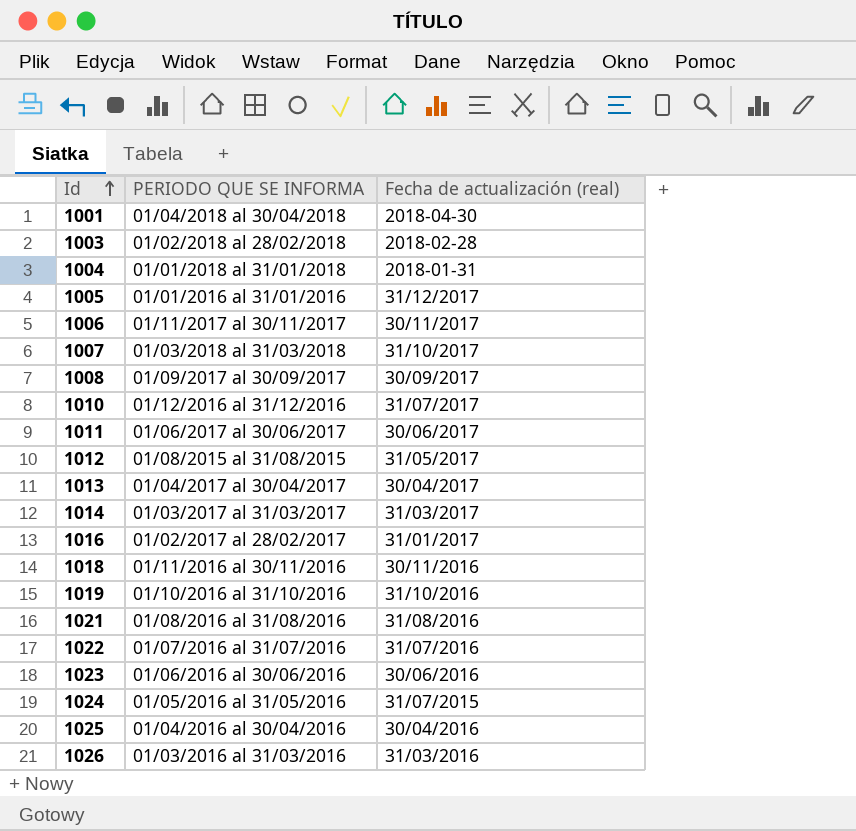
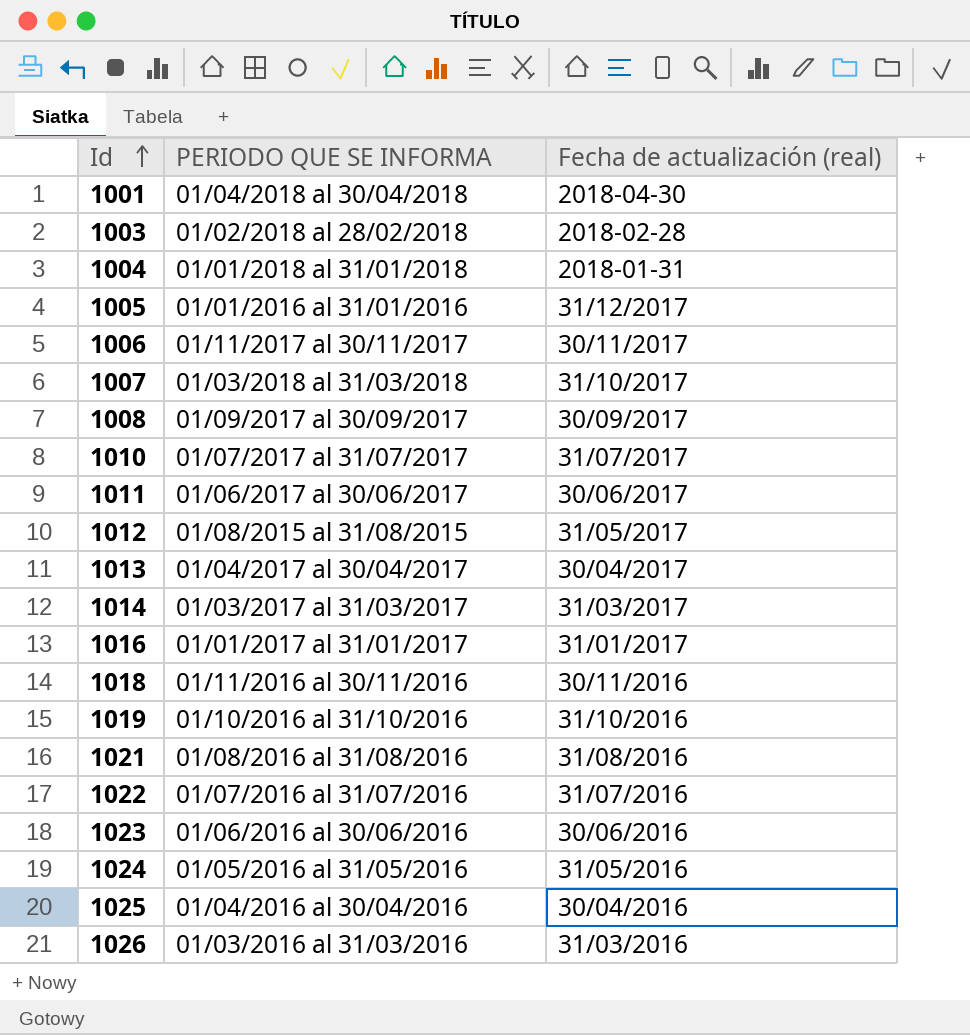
1010 | PERIODO QUE SE INFORMA: 01/12/2016 al 31/12/2016 -> 01/07/2017 al 31/07/2017
1016 | PERIODO QUE SE INFORMA: 01/02/2017 al 28/02/2017 -> 01/01/2017 al 31/01/2017
1024 | Fecha de actualización (real): 31/07/2015 -> 31/05/2016

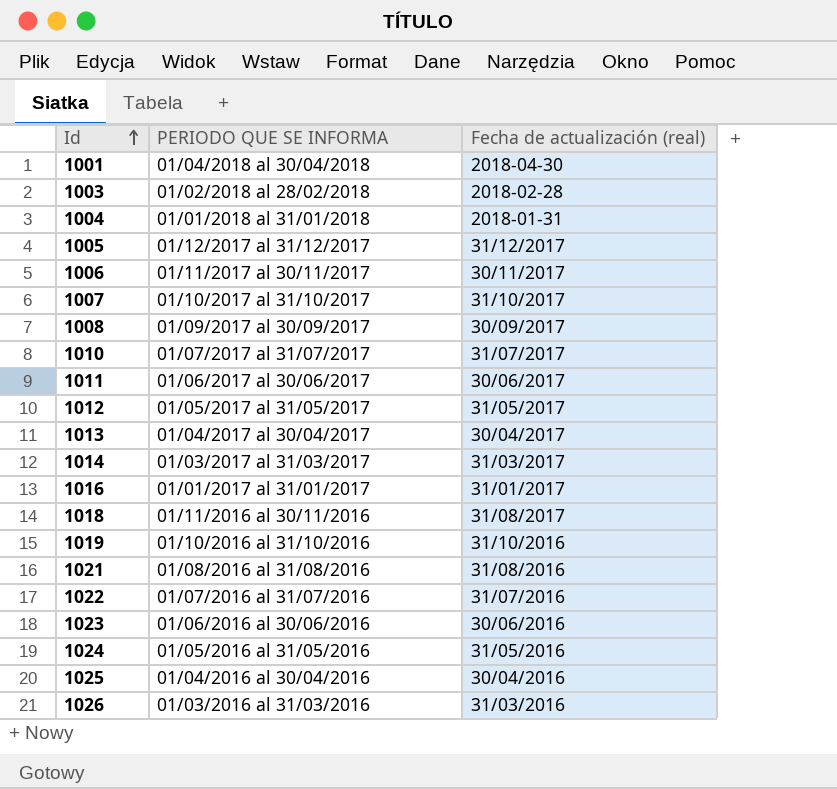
1005 | PERIODO QUE SE INFORMA: 01/01/2016 al 31/01/2016 -> 01/12/2017 al 31/12/2017
1007 | PERIODO QUE SE INFORMA: 01/03/2018 al 31/03/2018 -> 01/10/2017 al 31/10/2017
1012 | PERIODO QUE SE INFORMA: 01/08/2015 al 31/08/2015 -> 01/05/2017 al 31/05/2017
1018 | Fecha de actualización (real): 30/11/2016 -> 31/08/2017

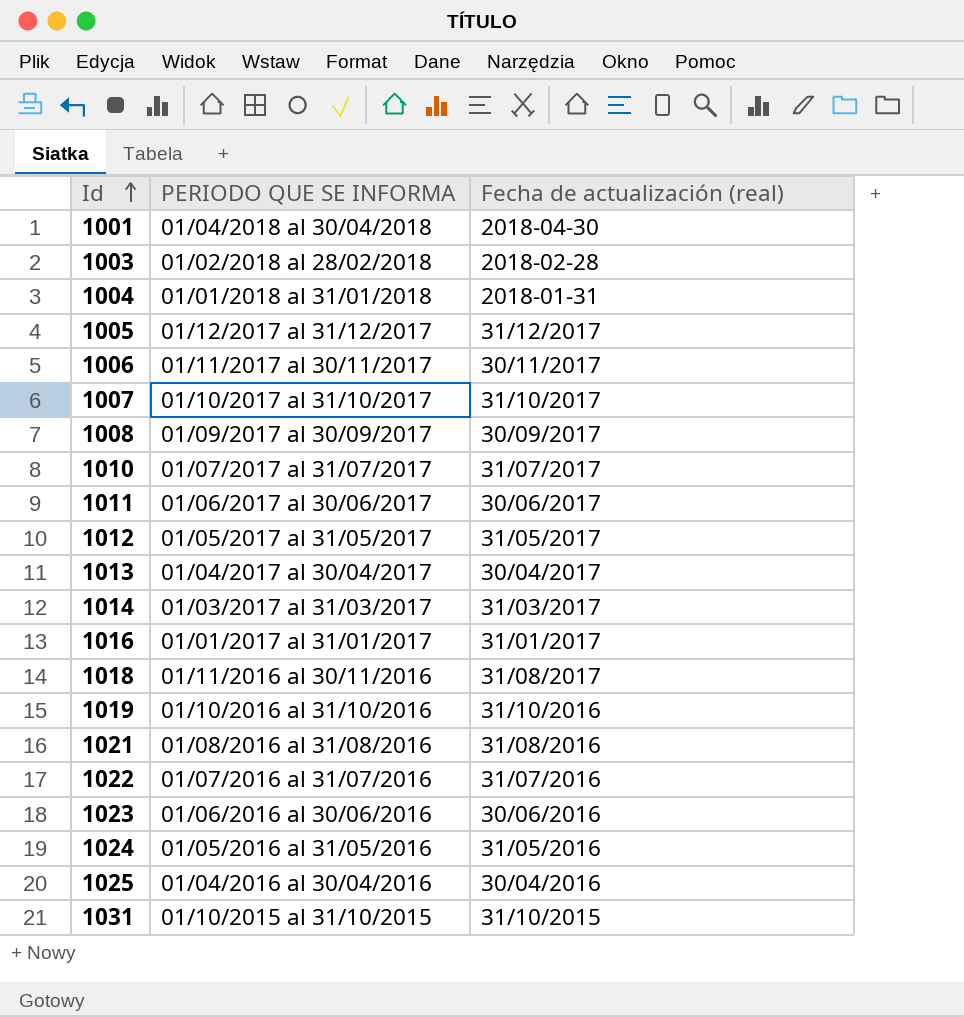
row 1026: 01/03/2016 al 31/03/2016 | 31/03/2016 -> none
row 1031: none -> 01/10/2015 al 31/10/2015 | 31/10/2015

